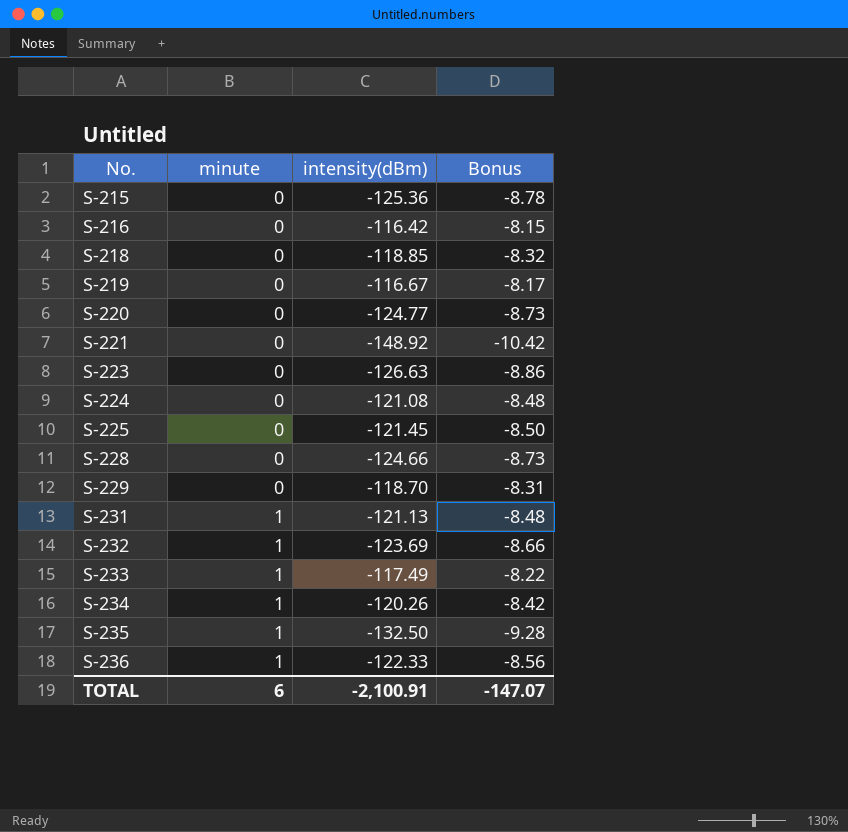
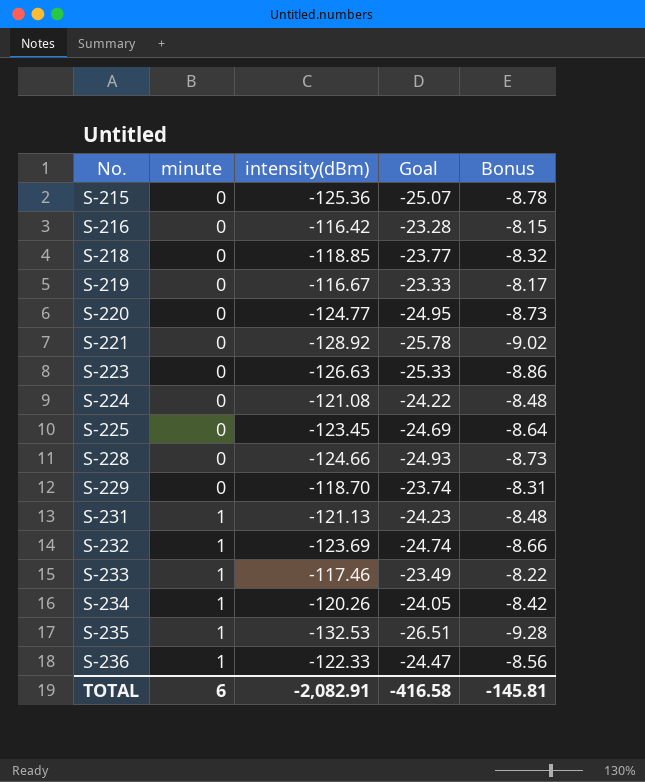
column Goal | formula: none -> [intensity(dBm)] * 0.2
S-221 | intensity(dBm): -148.92 -> -128.92
S-221 | Bonus: -10.42 -> -9.02
S-225 | intensity(dBm): -121.45 -> -123.45
S-225 | Bonus: -8.50 -> -8.64
S-233 | intensity(dBm): -117.49 -> -117.46
S-235 | intensity(dBm): -132.50 -> -132.53
TOTAL | intensity(dBm): -2,100.91 -> -2,082.91
TOTAL | Bonus: -147.07 -> -145.81

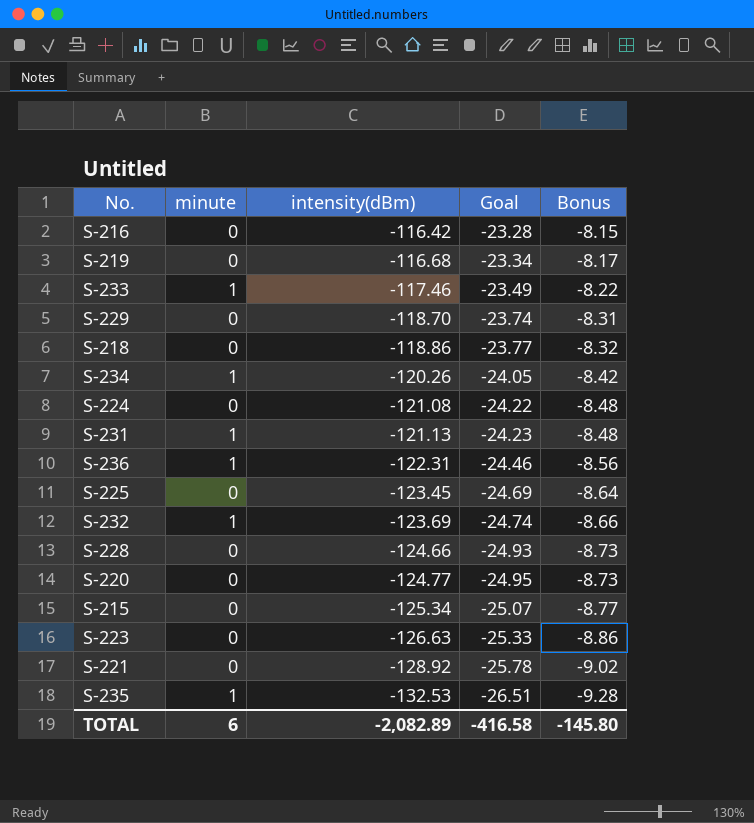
row order: No. ascending -> intensity(dBm) descending
S-219 | intensity(dBm): -116.67 -> -116.68
S-219 | Goal: -23.33 -> -23.34
S-218 | intensity(dBm): -118.85 -> -118.86
S-236 | intensity(dBm): -122.33 -> -122.31
S-236 | Goal: -24.47 -> -24.46
S-215 | intensity(dBm): -125.36 -> -125.34
S-215 | Bonus: -8.78 -> -8.77
TOTAL | intensity(dBm): -2,082.91 -> -2,082.89
TOTAL | Bonus: -145.81 -> -145.80

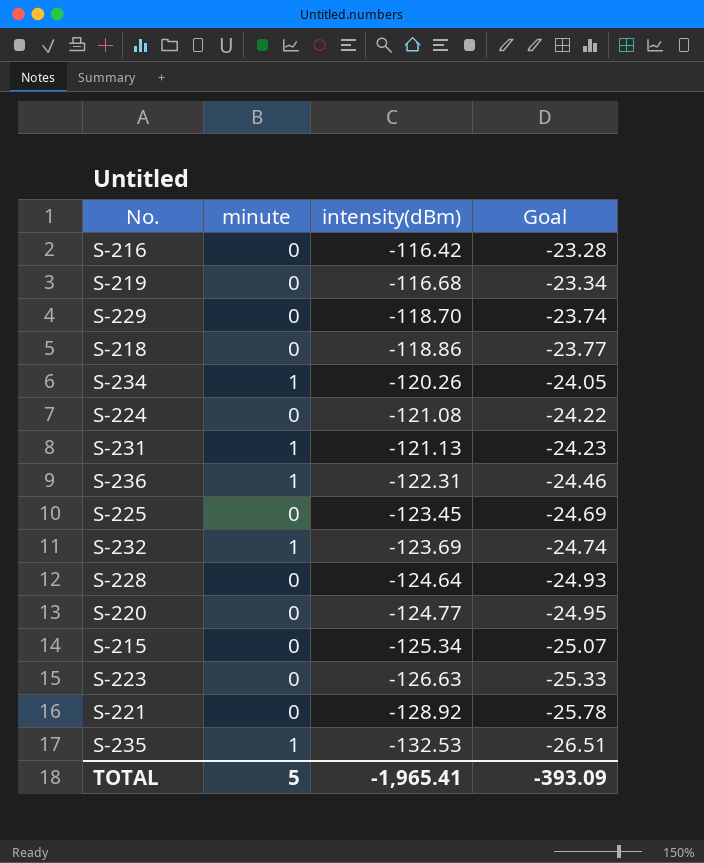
column Bonus | formula: [intensity(dBm)] * 0.07 -> none
row S-233: 1 | -117.46 | -23.49 | -8.22 -> none
S-228 | intensity(dBm): -124.66 -> -124.64
TOTAL | minute: 6 -> 5
TOTAL | intensity(dBm): -2,082.89 -> -1,965.41
TOTAL | Goal: -416.58 -> -393.09

